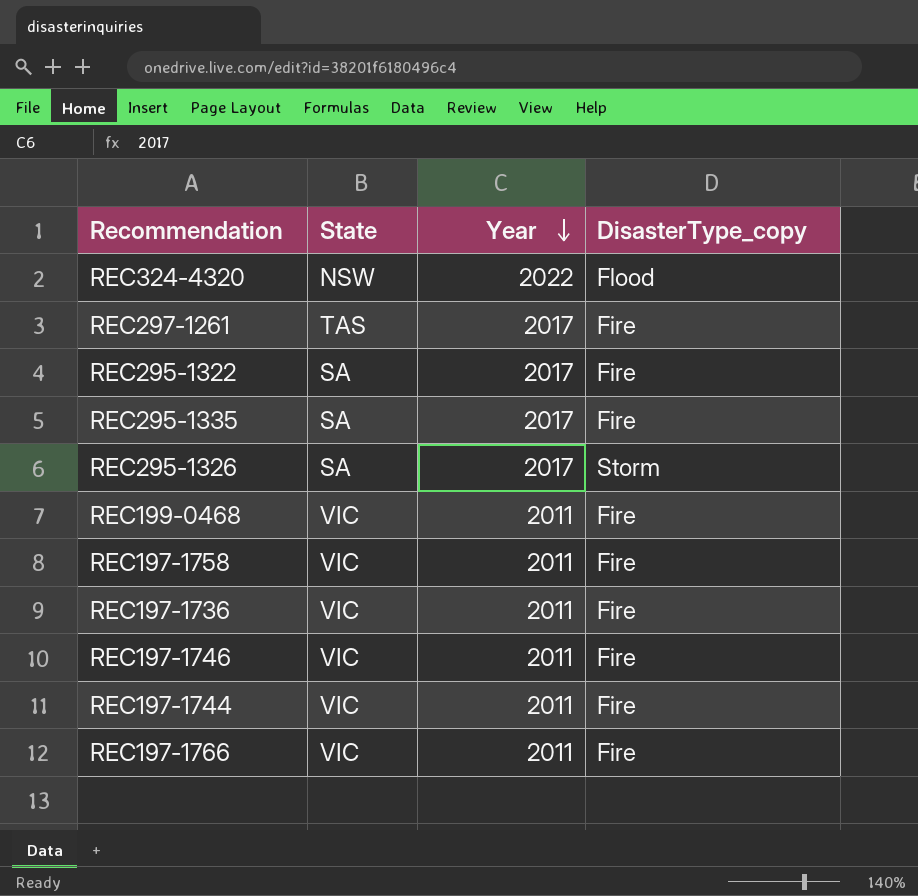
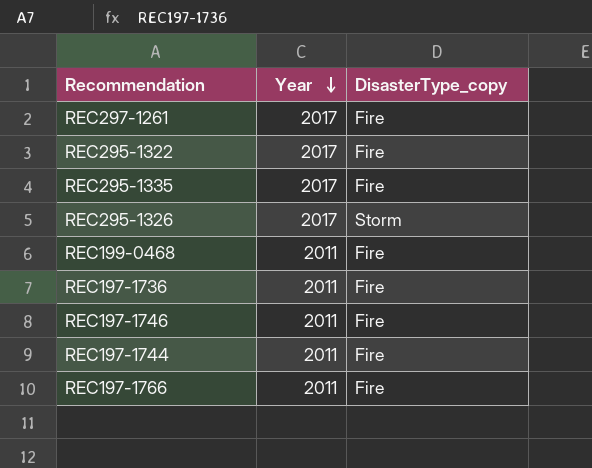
column State | position: 2 -> none
row REC324-4320: NSW | 2022 | Flood -> none
row REC197-1758: VIC | 2011 | Fire -> none

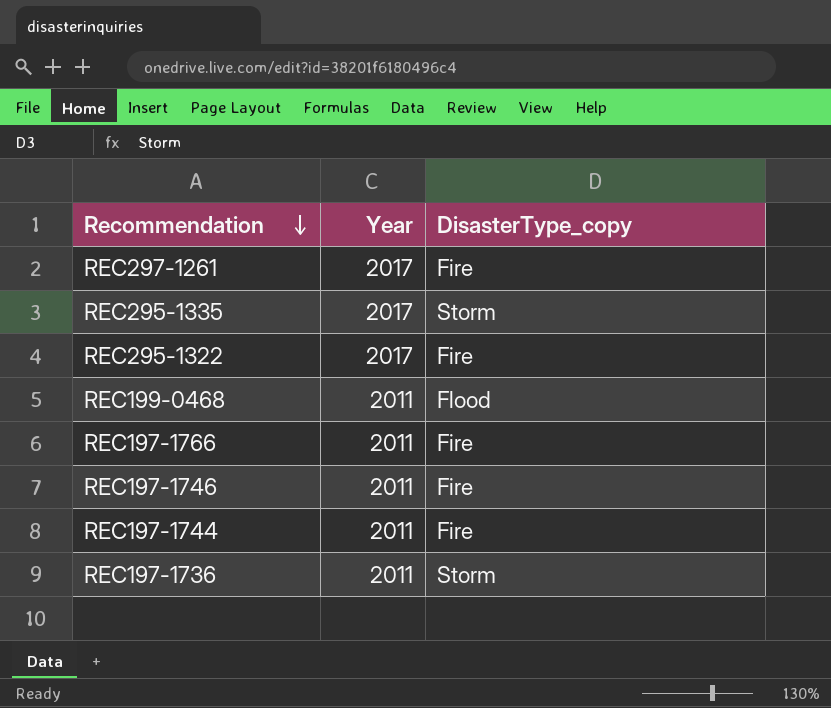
row order: Year descending -> Recommendation descending
row REC295-1326: 2017 | Storm -> none
REC295-1335 | DisasterType_copy: Fire -> Storm
REC199-0468 | DisasterType_copy: Fire -> Flood
REC197-1736 | DisasterType_copy: Fire -> Storm

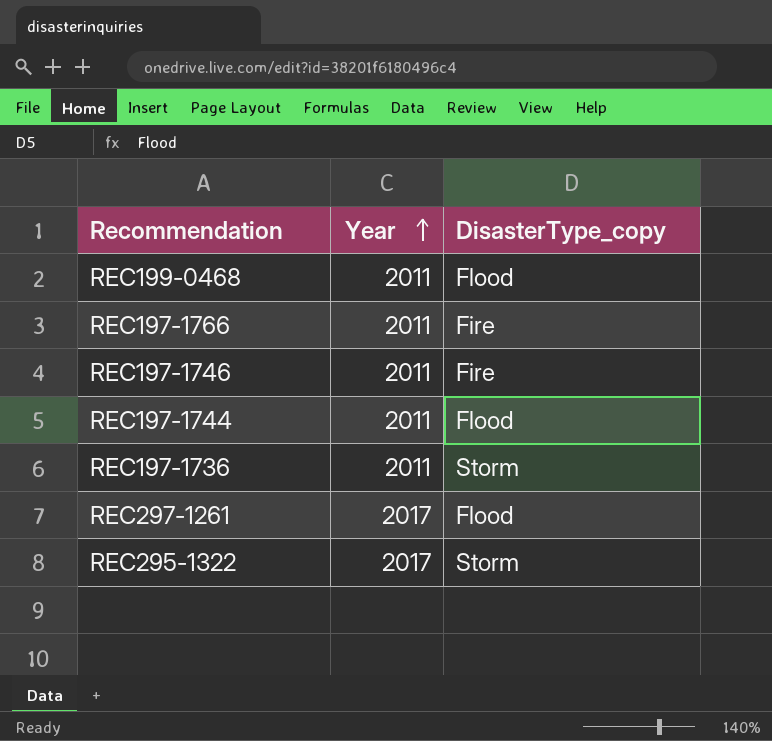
row order: Recommendation descending -> Year ascending
row REC295-1335: 2017 | Storm -> none
REC197-1744 | DisasterType_copy: Fire -> Flood
REC297-1261 | DisasterType_copy: Fire -> Flood
REC295-1322 | DisasterType_copy: Fire -> Storm

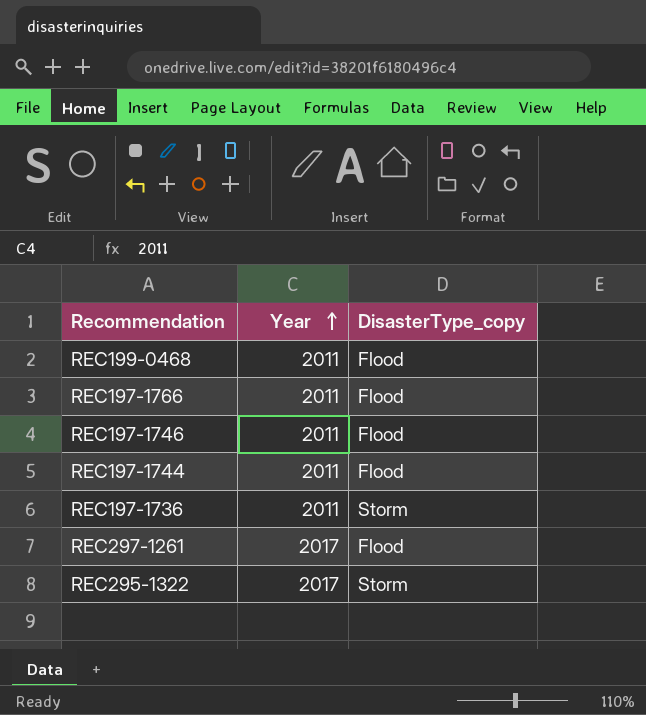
REC197-1766 | DisasterType_copy: Fire -> Flood
REC197-1746 | DisasterType_copy: Fire -> Flood

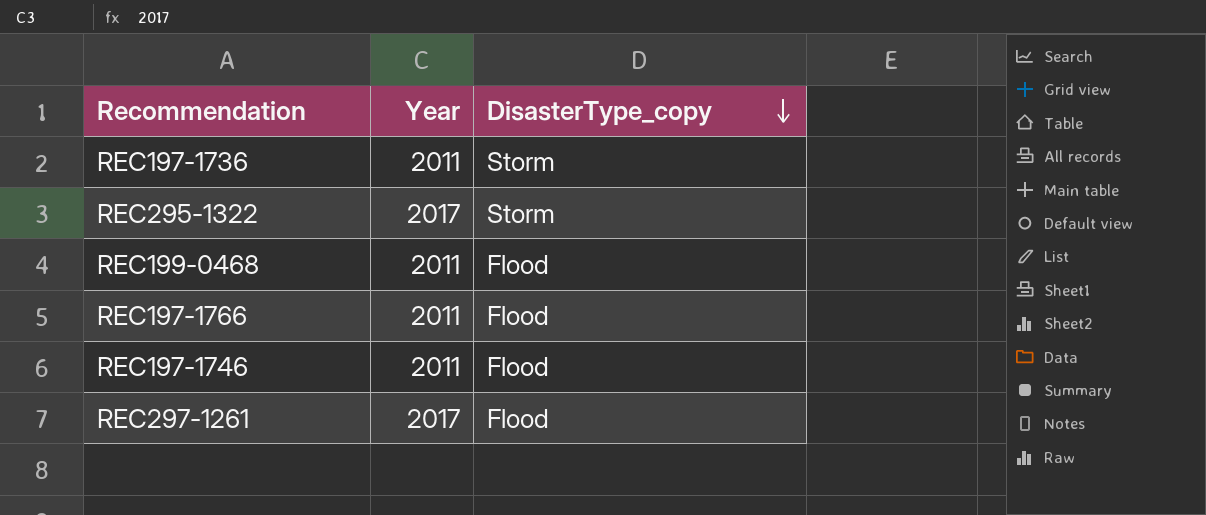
row order: Year ascending -> DisasterType_copy descending
row REC197-1744: 2011 | Flood -> none

